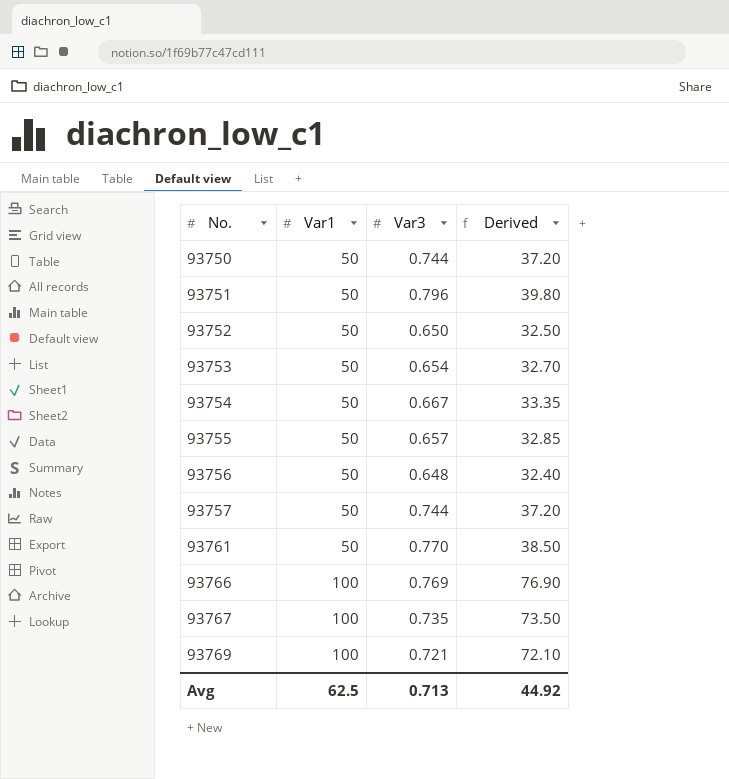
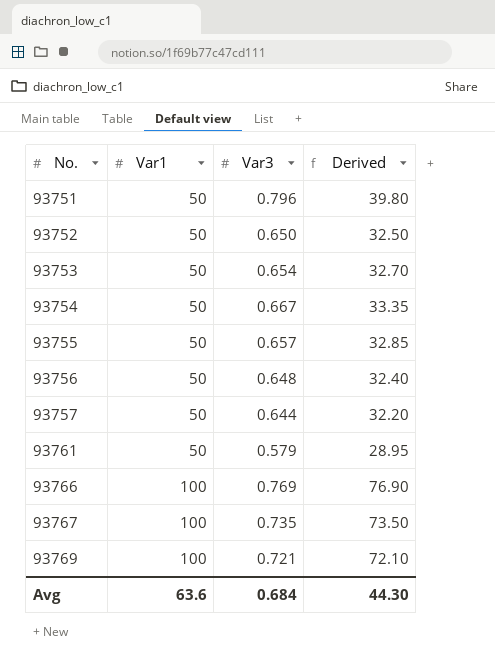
row 93750: 50 | 0.744 | 37.20 -> none
93757 | Var3: 0.744 -> 0.644
93757 | Derived: 37.20 -> 32.20
93761 | Var3: 0.770 -> 0.579
93761 | Derived: 38.50 -> 28.95
Avg | Var1: 62.5 -> 63.6
Avg | Var3: 0.713 -> 0.684
Avg | Derived: 44.92 -> 44.30

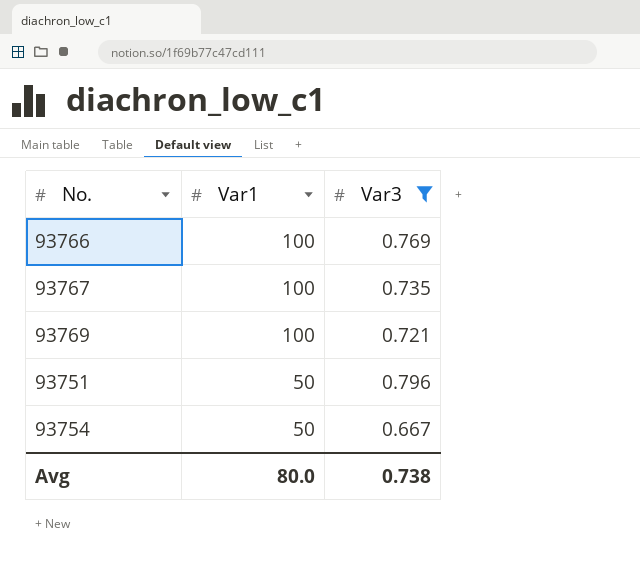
filter: none -> Var3 >= 0.667
row order: No. ascending -> Var1 descending
column Derived | formula: [Var1] * [Var3] -> none
Avg | Var1: 63.6 -> 80.0
Avg | Var3: 0.684 -> 0.738

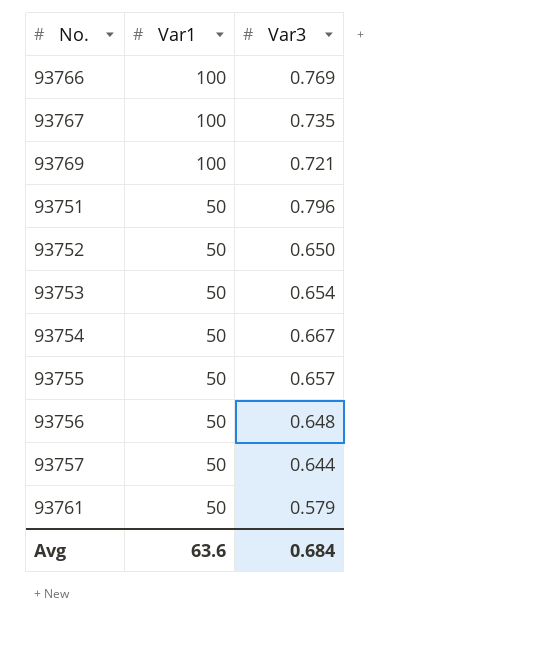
filter: Var3 >= 0.667 -> none
Avg | Var1: 80.0 -> 63.6
Avg | Var3: 0.738 -> 0.684

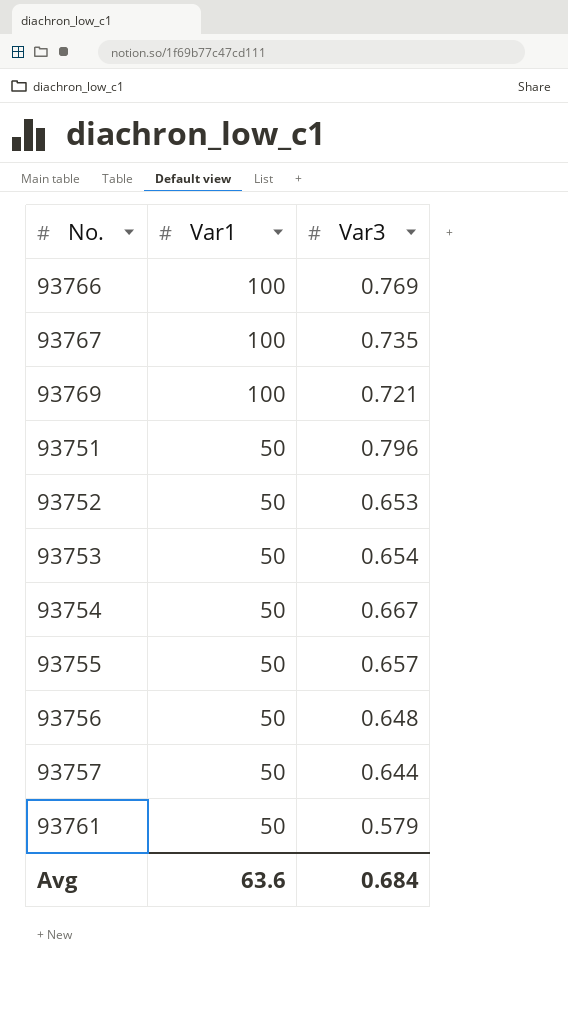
93752 | Var3: 0.650 -> 0.653

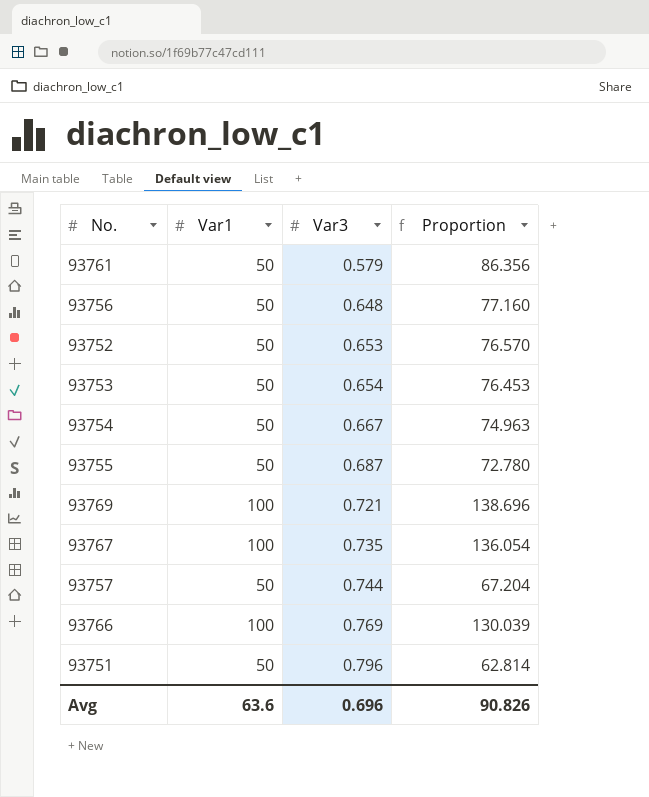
row order: Var1 descending -> Var3 ascending
column Proportion | formula: none -> [Var1] / [Var3]
93755 | Var3: 0.657 -> 0.687
93757 | Var3: 0.644 -> 0.744
Avg | Var3: 0.684 -> 0.696

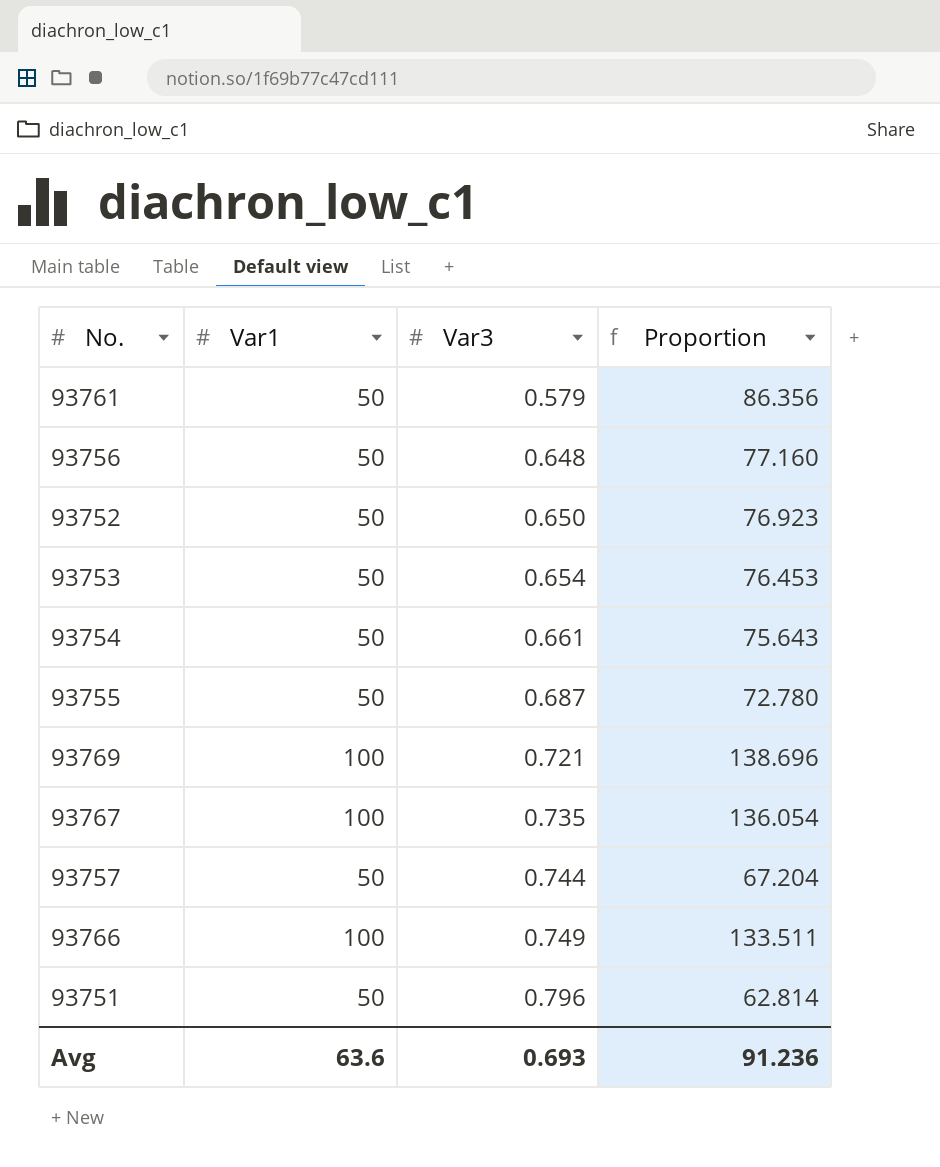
93752 | Var3: 0.653 -> 0.650
93752 | Proportion: 76.570 -> 76.923
93754 | Var3: 0.667 -> 0.661
93754 | Proportion: 74.963 -> 75.643
93766 | Var3: 0.769 -> 0.749
93766 | Proportion: 130.039 -> 133.511
Avg | Var3: 0.696 -> 0.693
Avg | Proportion: 90.826 -> 91.236

